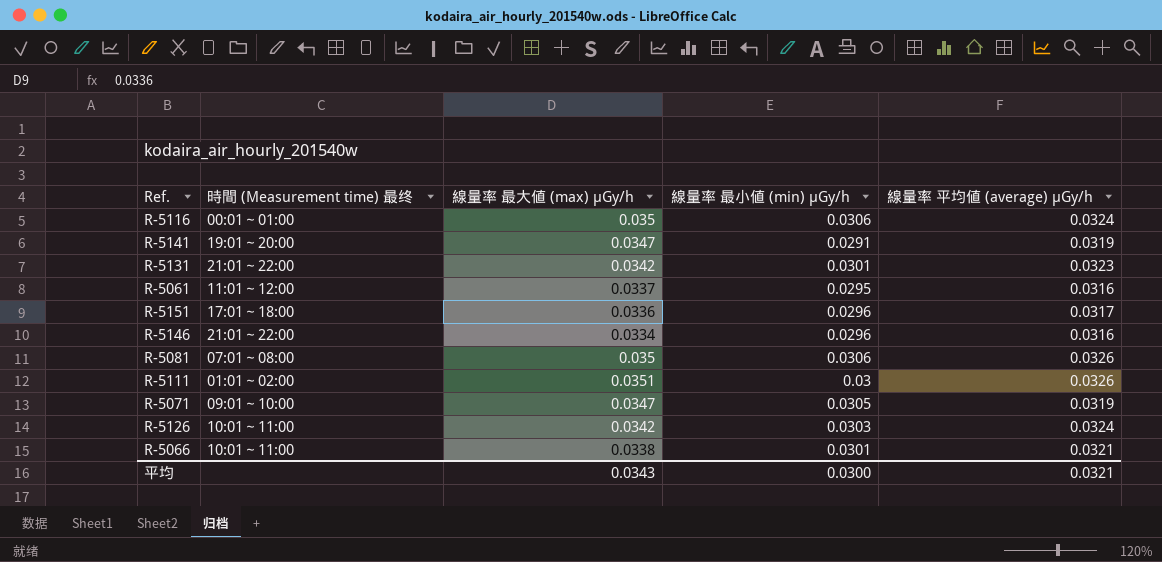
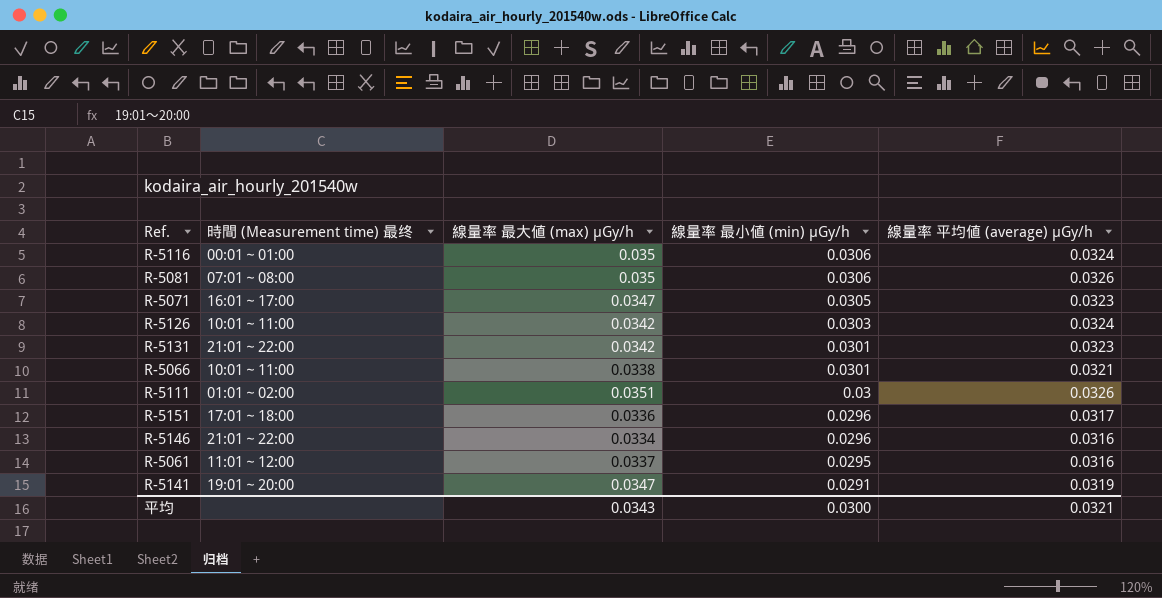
row order: none -> 線量率 最小値 (min) μGy/h descending
R-5071 | 時間 (Measurement time) 最终: 09:01～10:00 -> 16:01～17:00
R-5071 | 線量率 平均値 (average) μGy/h: 0.0319 -> 0.0323

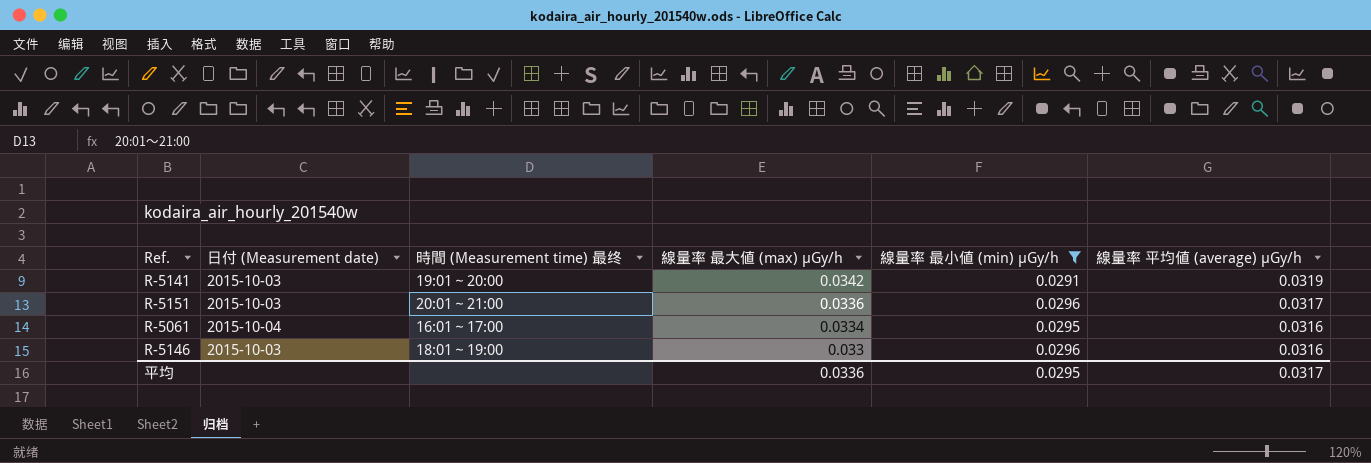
filter: none -> 線量率 最小値 (min) μGy/h <= 0.0296
row order: 線量率 最小値 (min) μGy/h descending -> 線量率 最大値 (max) μGy/h descending
column 日付 (Measurement date) | position: none -> 2
R-5141 | 線量率 最大値 (max) μGy/h: 0.0347 -> 0.0342
R-5151 | 時間 (Measurement time) 最终: 17:01～18:00 -> 20:01～21:00
R-5061 | 時間 (Measurement time) 最终: 11:01～12:00 -> 16:01～17:00
R-5061 | 線量率 最大値 (max) μGy/h: 0.0337 -> 0.0334
R-5146 | 時間 (Measurement time) 最终: 21:01～22:00 -> 18:01～19:00
R-5146 | 線量率 最大値 (max) μGy/h: 0.0334 -> 0.033
平均 | 線量率 最大値 (max) μGy/h: 0.0343 -> 0.0336
平均 | 線量率 最小値 (min) μGy/h: 0.0300 -> 0.0295
平均 | 線量率 平均値 (average) μGy/h: 0.0321 -> 0.0317

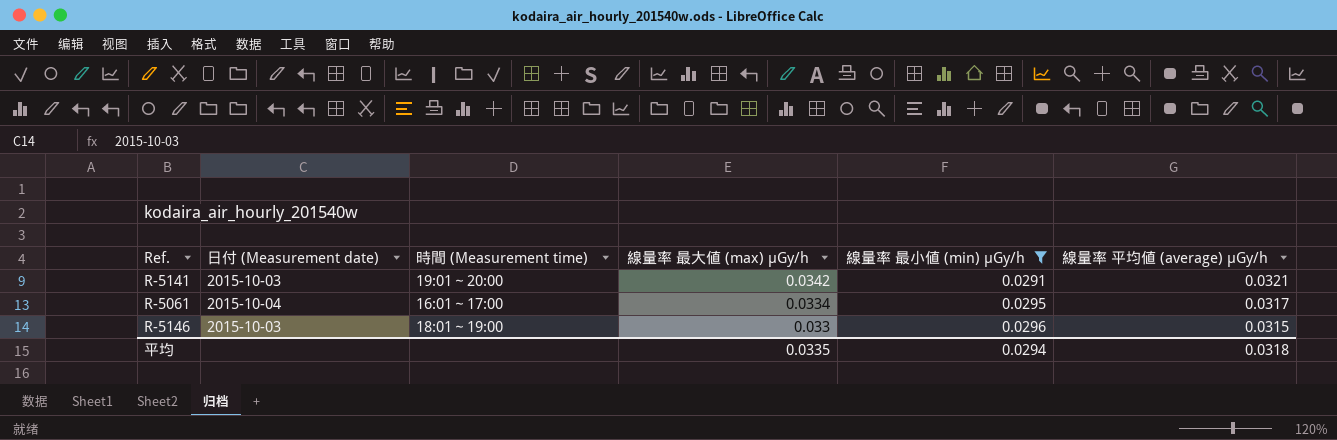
column name: 時間 (Measurement time) 最终 -> 時間 (Measurement time)
row R-5151: 2015-10-03 | 20:01～21:00 | 0.0336 | 0.0296 | 0.0317 -> none
R-5141 | 線量率 平均値 (average) μGy/h: 0.0319 -> 0.0321
R-5061 | 線量率 平均値 (average) μGy/h: 0.0316 -> 0.0317
R-5146 | 線量率 平均値 (average) μGy/h: 0.0316 -> 0.0315
平均 | 線量率 最大値 (max) μGy/h: 0.0336 -> 0.0335
平均 | 線量率 最小値 (min) μGy/h: 0.0295 -> 0.0294
平均 | 線量率 平均値 (average) μGy/h: 0.0317 -> 0.0318

